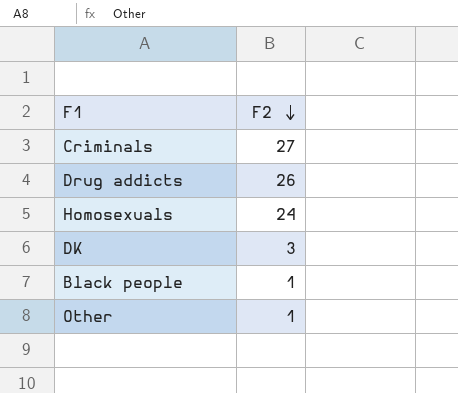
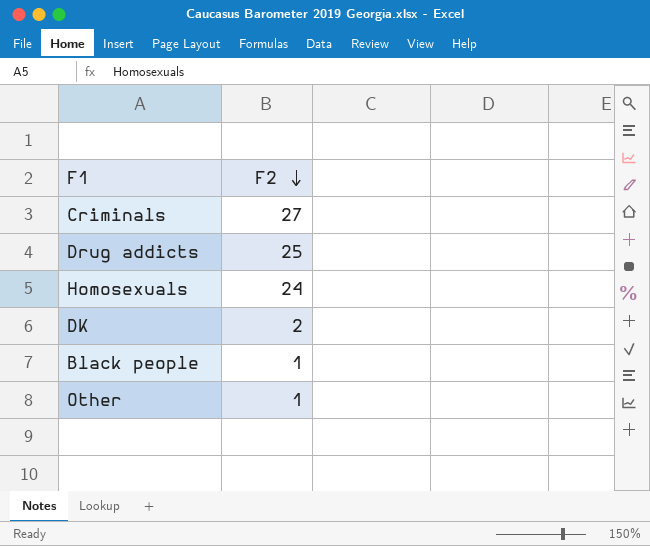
Drug addicts | F2: 26 -> 25
DK | F2: 3 -> 2

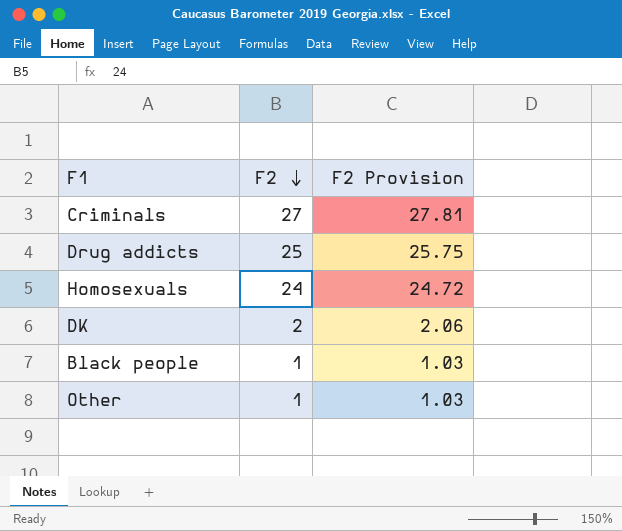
column F2 Provision | formula: none -> [F2] * 1.03

